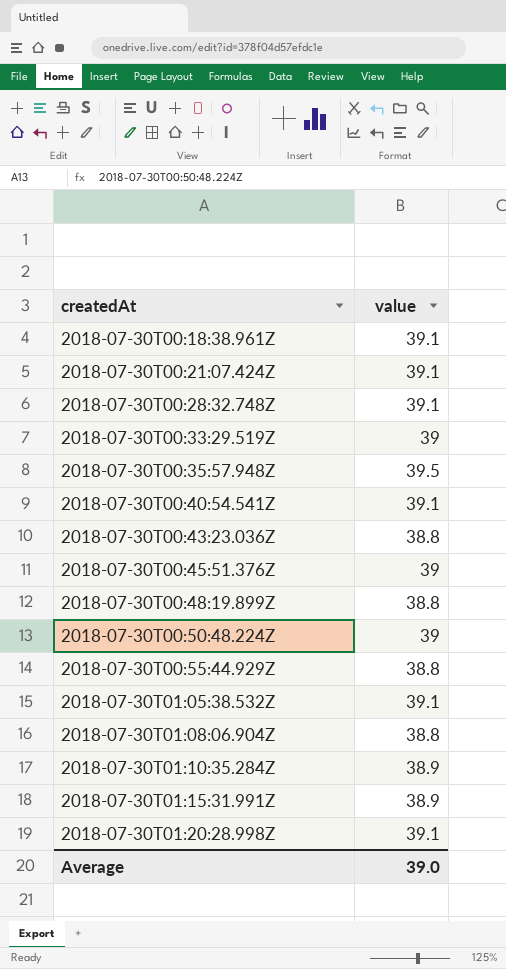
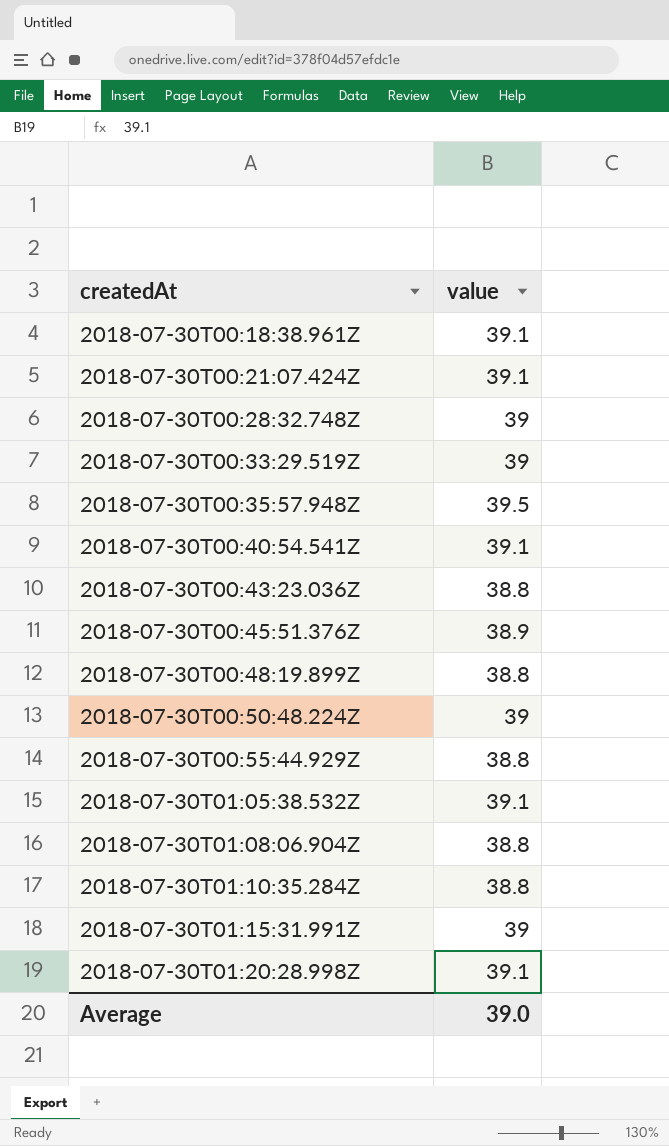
2018-07-30T00:28:32.748Z | value: 39.1 -> 39
2018-07-30T00:45:51.376Z | value: 39 -> 38.9
2018-07-30T01:10:35.284Z | value: 38.9 -> 38.8
2018-07-30T01:15:31.991Z | value: 38.9 -> 39

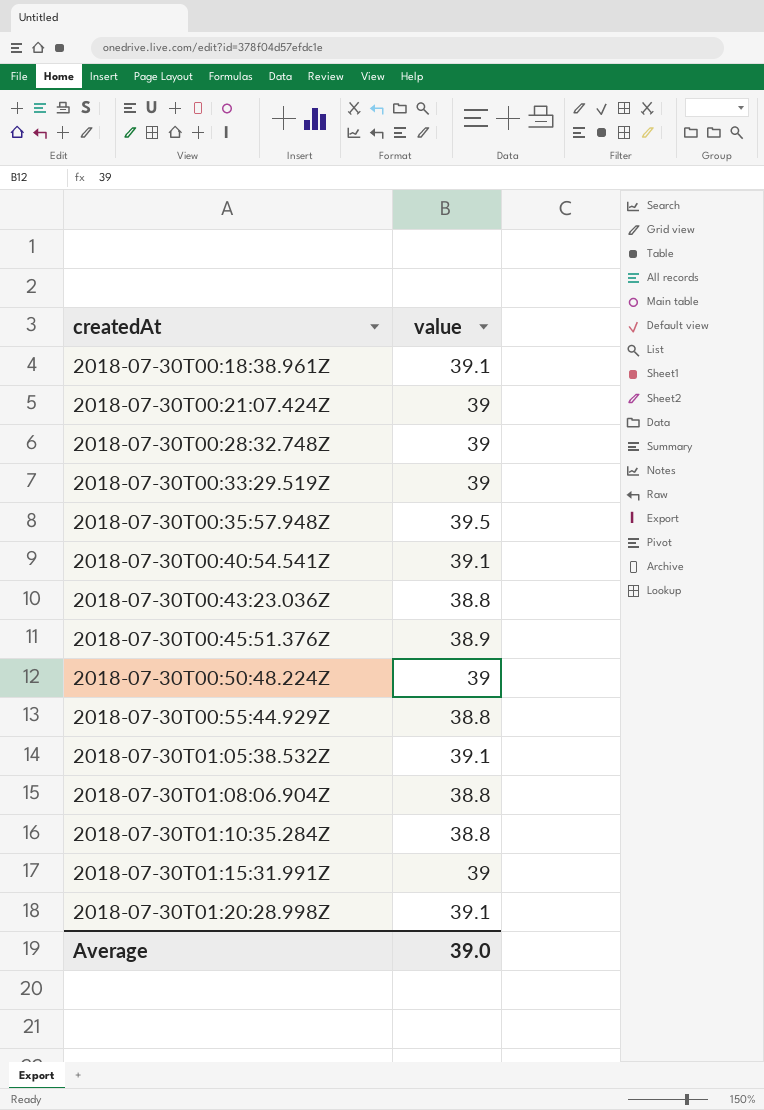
row 2018-07-30T00:48:19.899Z: 38.8 -> none
2018-07-30T00:21:07.424Z | value: 39.1 -> 39

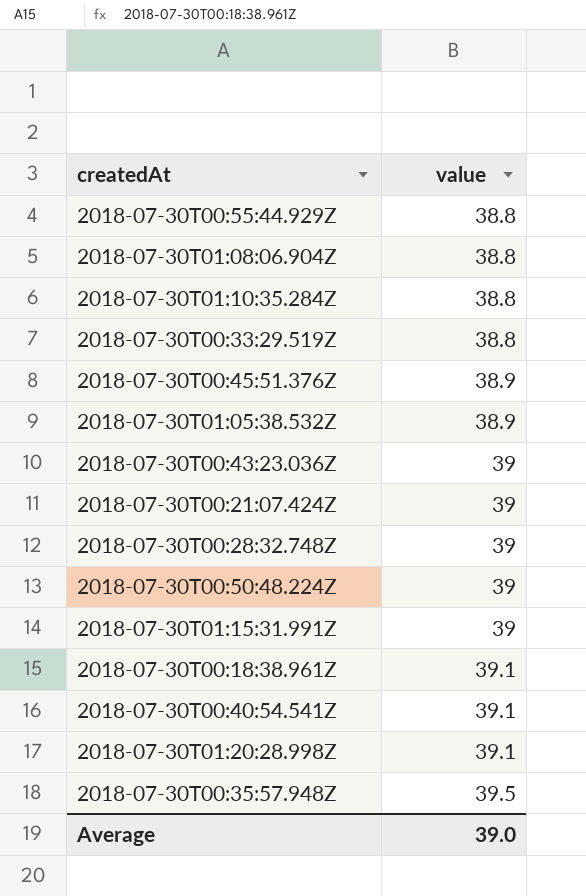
row order: createdAt ascending -> value ascending
2018-07-30T00:33:29.519Z | value: 39 -> 38.8
2018-07-30T01:05:38.532Z | value: 39.1 -> 38.9
2018-07-30T00:43:23.036Z | value: 38.8 -> 39

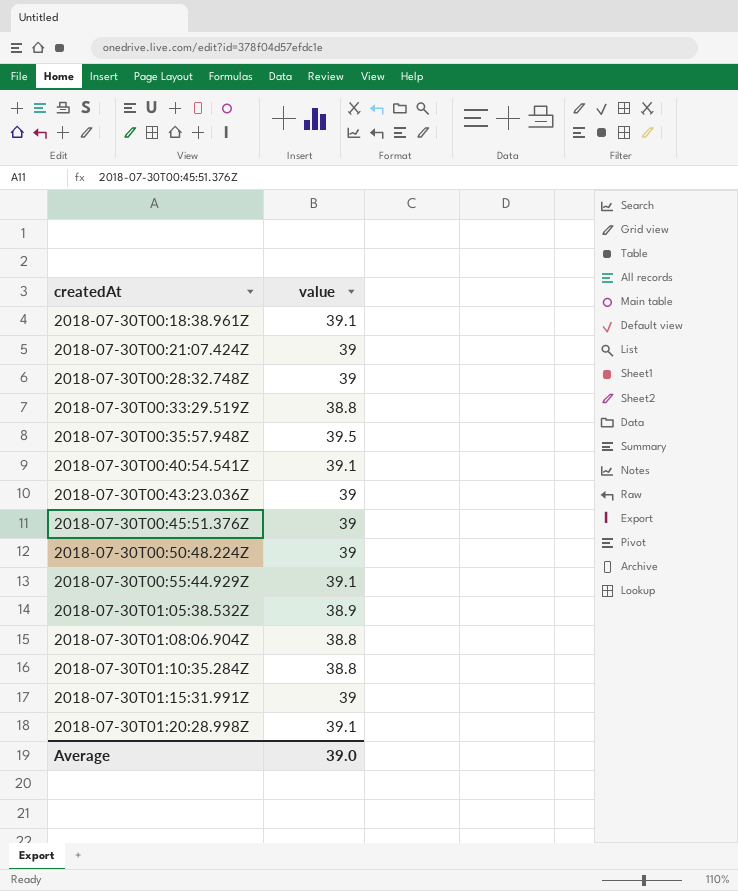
row order: value ascending -> createdAt ascending
2018-07-30T00:45:51.376Z | value: 38.9 -> 39
2018-07-30T00:55:44.929Z | value: 38.8 -> 39.1

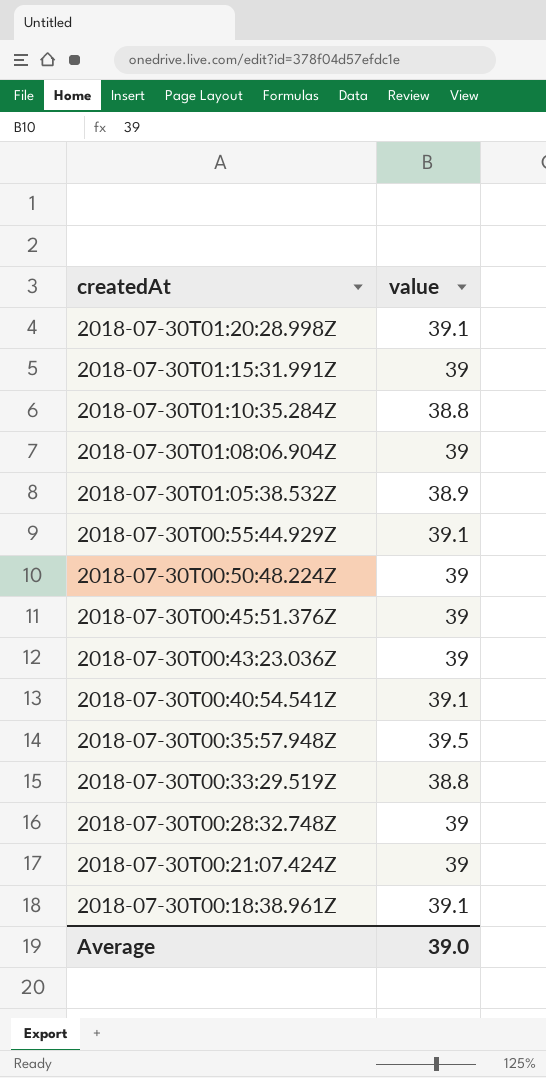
row order: createdAt ascending -> createdAt descending
2018-07-30T01:08:06.904Z | value: 38.8 -> 39

